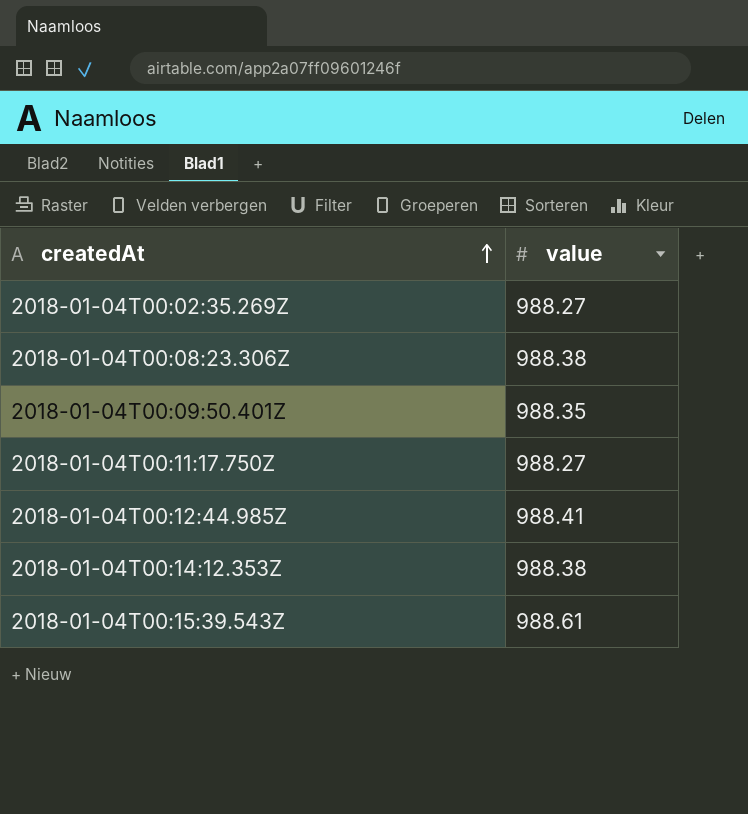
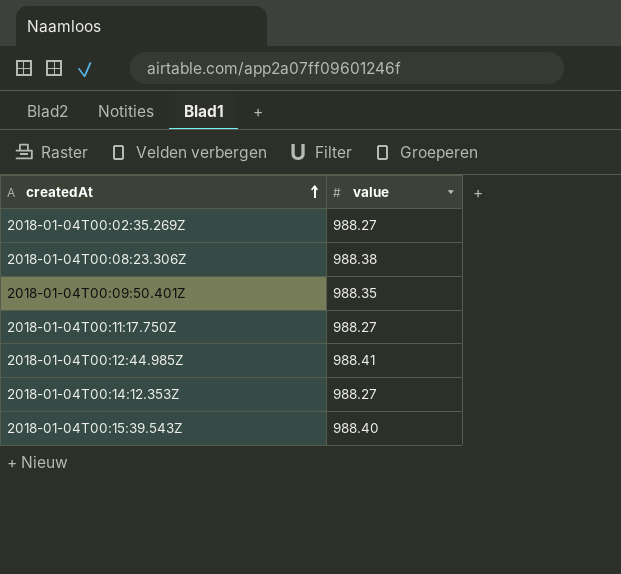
2018-01-04T00:14:12.353Z | value: 988.38 -> 988.27
2018-01-04T00:15:39.543Z | value: 988.61 -> 988.40

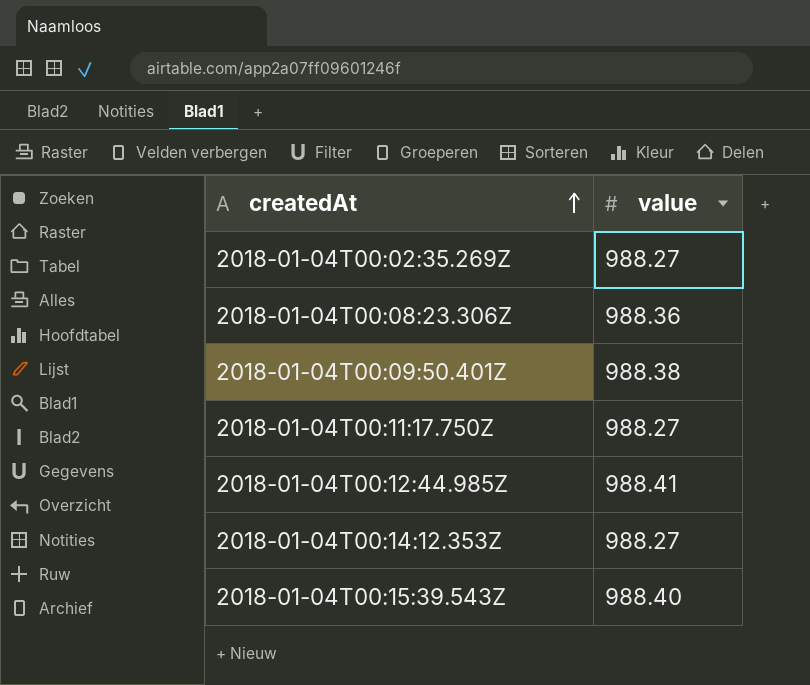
2018-01-04T00:08:23.306Z | value: 988.38 -> 988.36
2018-01-04T00:09:50.401Z | value: 988.35 -> 988.38

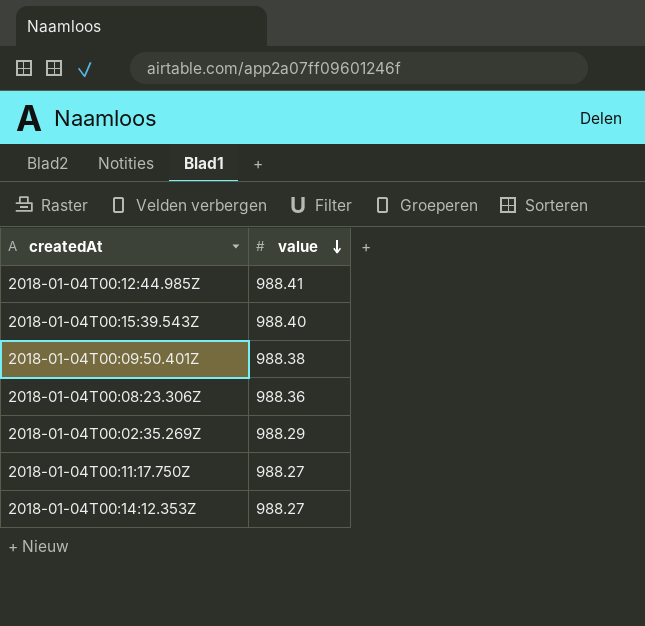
row order: createdAt ascending -> value descending
2018-01-04T00:02:35.269Z | value: 988.27 -> 988.29

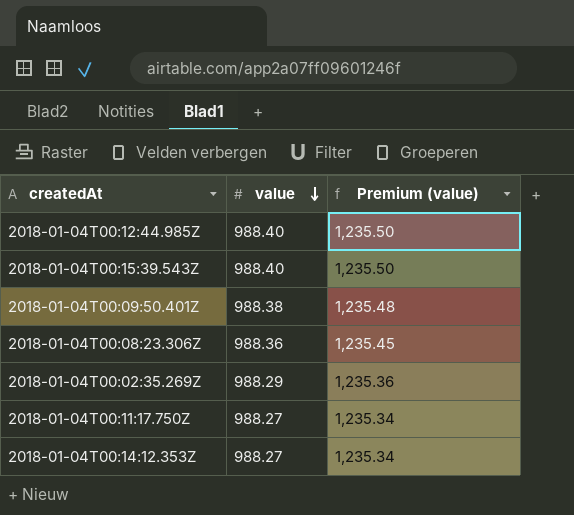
column Premium (value) | formula: none -> [value] * 1.25
2018-01-04T00:12:44.985Z | value: 988.41 -> 988.40

